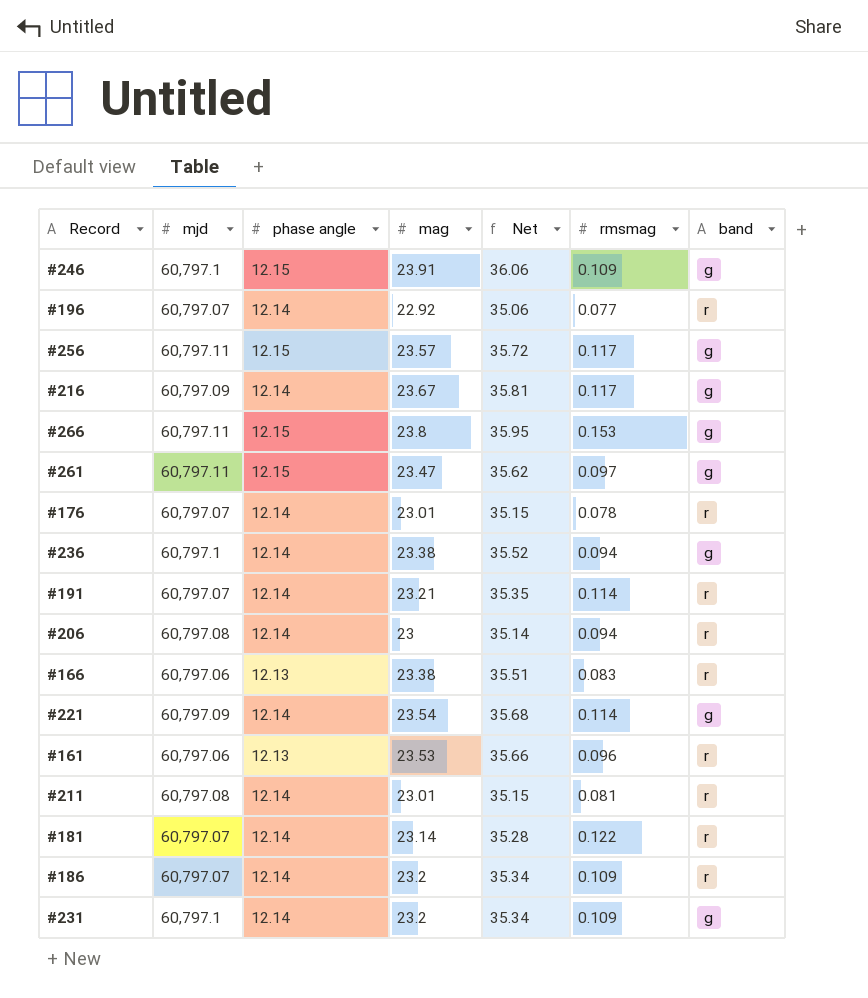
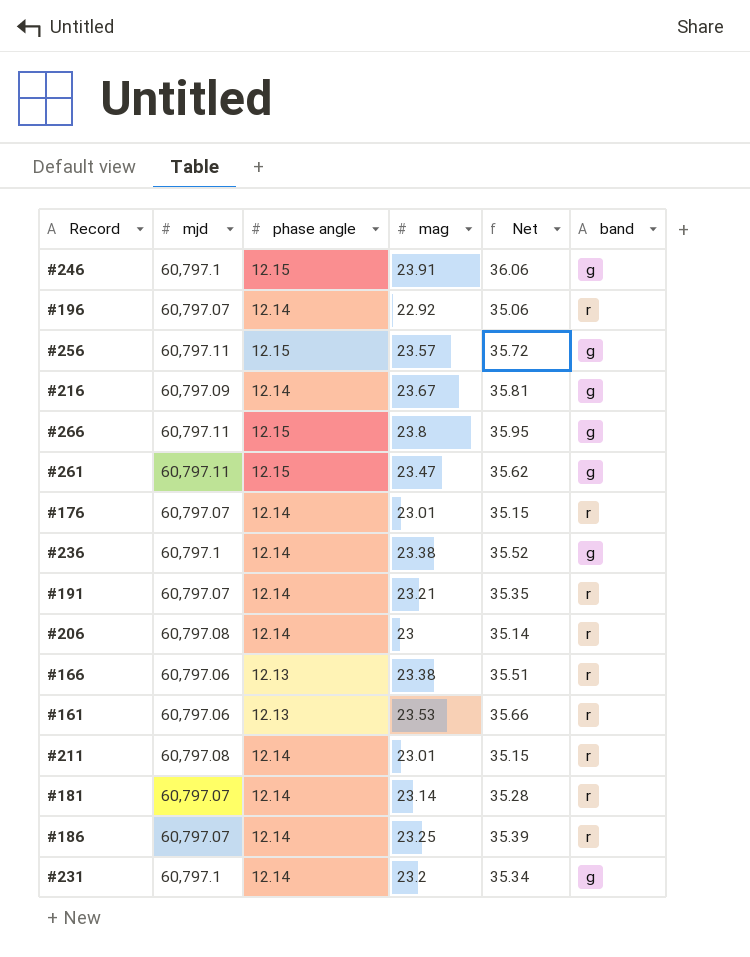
column rmsmag | position: 6 -> none
row #221: 60,797.09 | 12.14 | 23.54 | 35.68 | 0.114 | g -> none
#186 | mag: 23.2 -> 23.25
#186 | Net: 35.34 -> 35.39

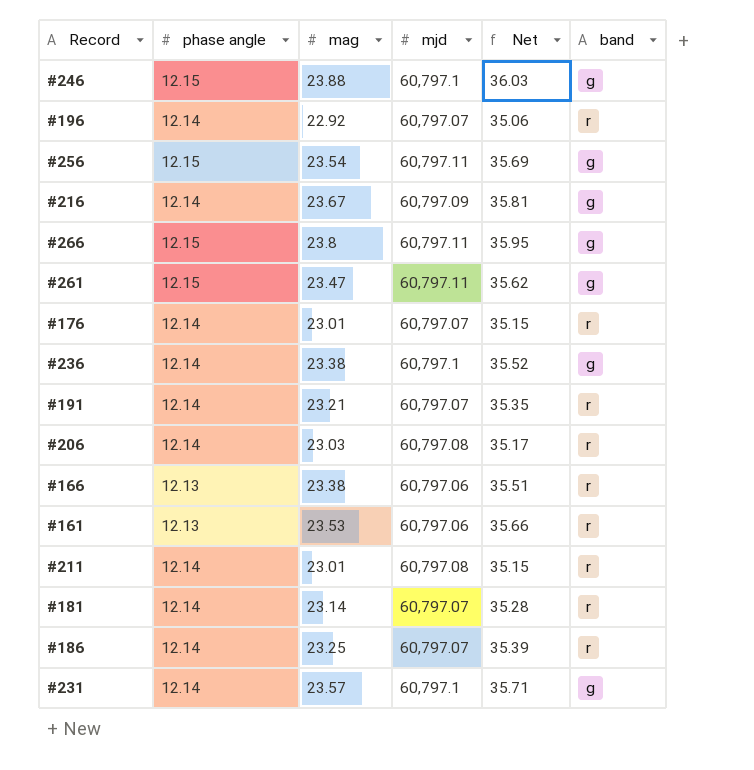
column mjd | position: 2 -> 4
#246 | mag: 23.91 -> 23.88
#246 | Net: 36.06 -> 36.03
#256 | mag: 23.57 -> 23.54
#256 | Net: 35.72 -> 35.69
#206 | mag: 23 -> 23.03
#206 | Net: 35.14 -> 35.17
#231 | mag: 23.2 -> 23.57
#231 | Net: 35.34 -> 35.71

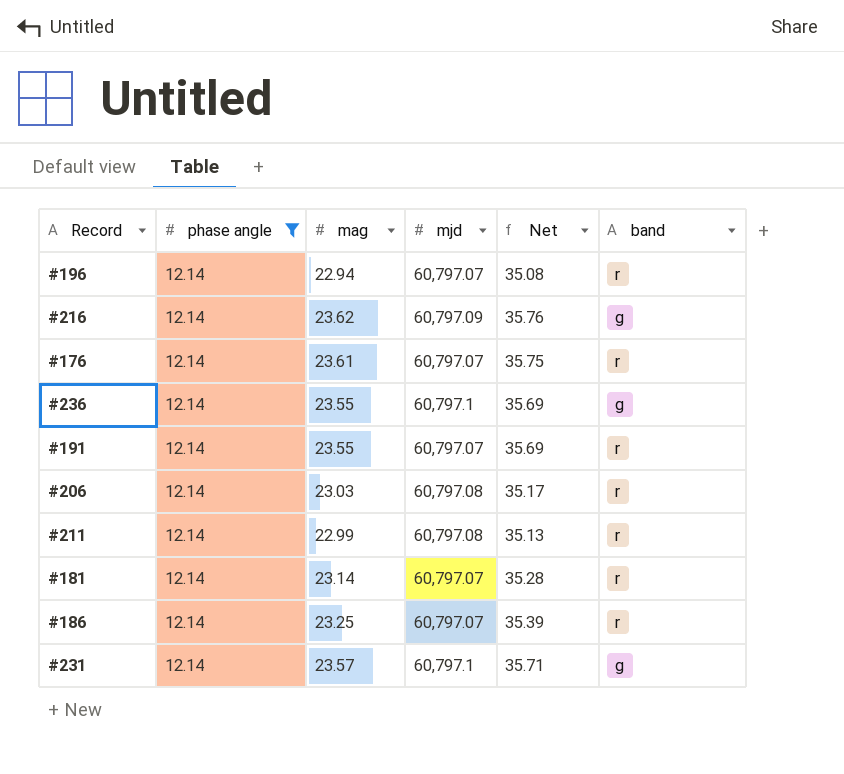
filter: none -> phase angle = 12.14
#196 | mag: 22.92 -> 22.94
#196 | Net: 35.06 -> 35.08
#216 | mag: 23.67 -> 23.62
#216 | Net: 35.81 -> 35.76
#176 | mag: 23.01 -> 23.61
#176 | Net: 35.15 -> 35.75
#236 | mag: 23.38 -> 23.55
#236 | Net: 35.52 -> 35.69
#191 | mag: 23.21 -> 23.55
#191 | Net: 35.35 -> 35.69
#211 | mag: 23.01 -> 22.99
#211 | Net: 35.15 -> 35.13

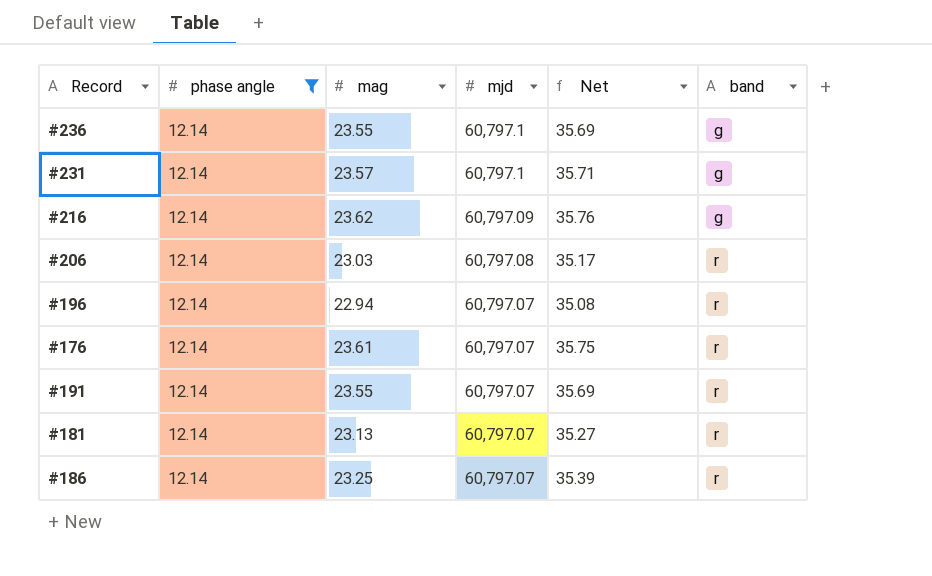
row order: none -> mjd descending
row #211: 12.14 | 22.99 | 60,797.08 | 35.13 | r -> none
#181 | mag: 23.14 -> 23.13
#181 | Net: 35.28 -> 35.27

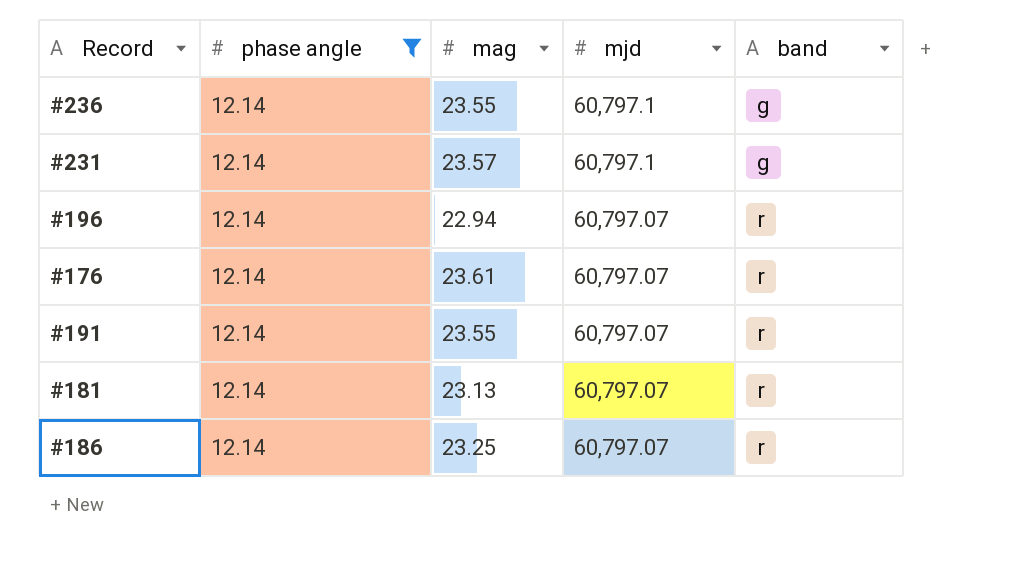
column Net | formula: [phase angle] + [mag] -> none
row #216: 12.14 | 23.62 | 60,797.09 | 35.76 | g -> none
row #206: 12.14 | 23.03 | 60,797.08 | 35.17 | r -> none

